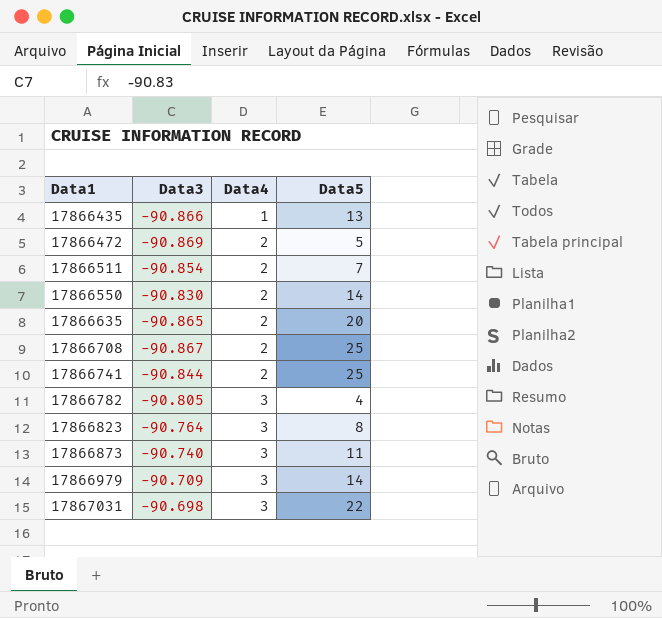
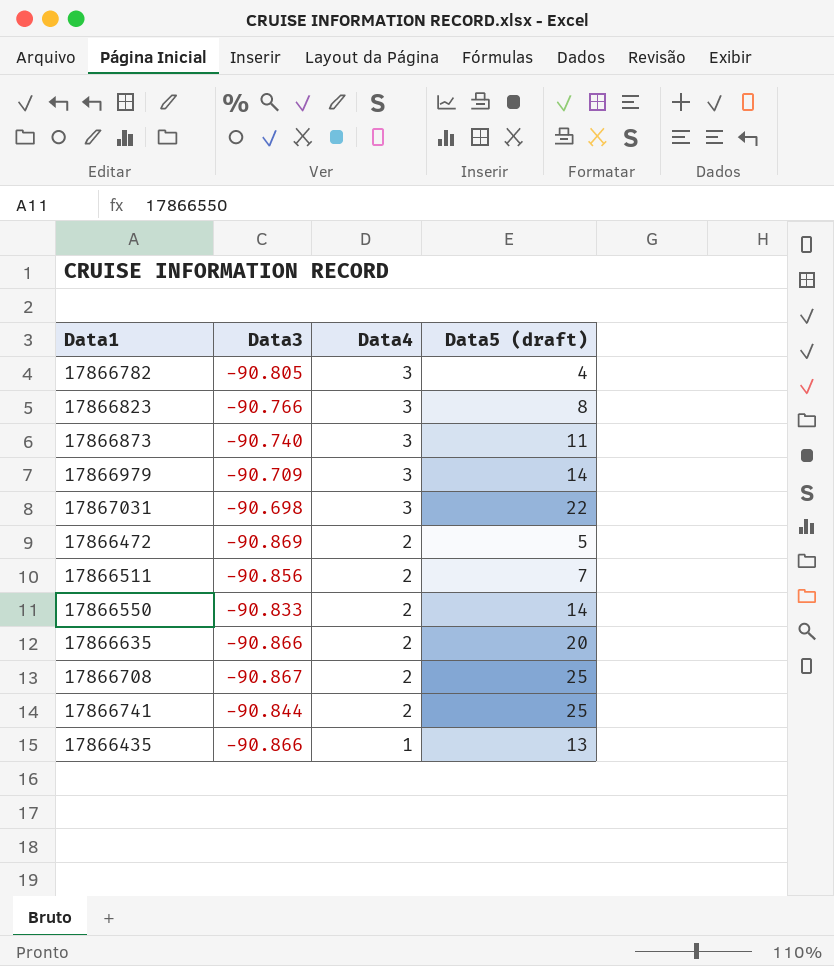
row order: Data1 ascending -> Data4 descending
column name: Data5 -> Data5 (draft)
17866823 | Data3: -90.764 -> -90.766
17866511 | Data3: -90.854 -> -90.856
17866550 | Data3: -90.830 -> -90.833
17866635 | Data3: -90.865 -> -90.866

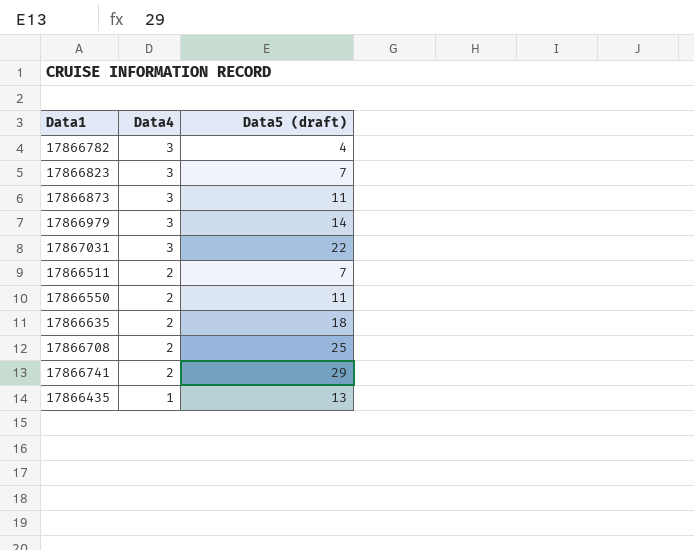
column Data3 | position: 2 -> none
row 17866472: -90.869 | 2 | 5 -> none
17866823 | Data5 (draft): 8 -> 7
17866550 | Data5 (draft): 14 -> 11
17866635 | Data5 (draft): 20 -> 18
17866741 | Data5 (draft): 25 -> 29

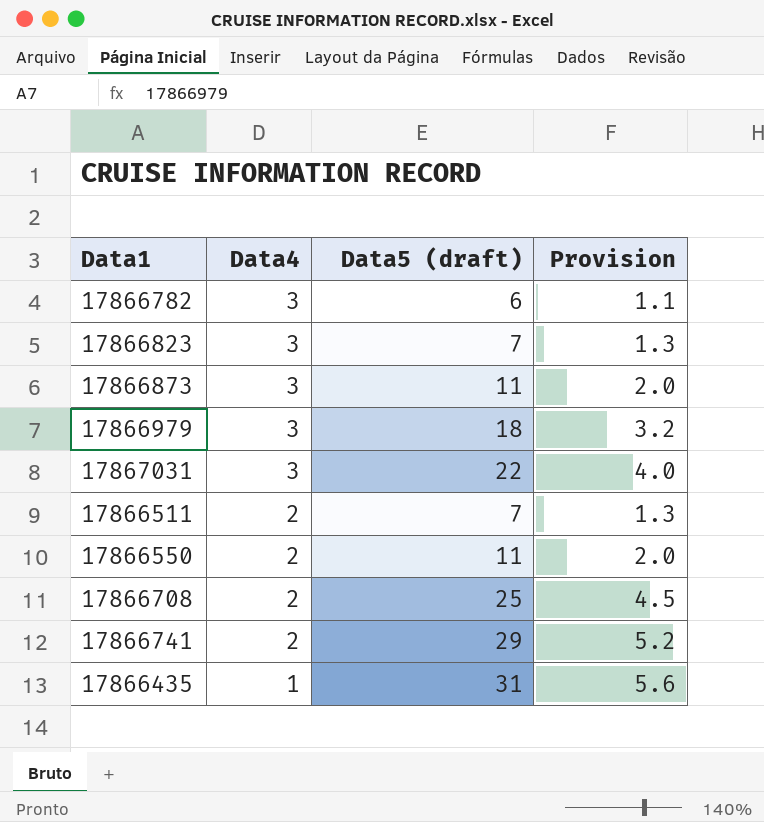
column Provision | formula: none -> [Data5 (draft)] * 0.18
row 17866635: 2 | 18 -> none
17866782 | Data5 (draft): 4 -> 6
17866979 | Data5 (draft): 14 -> 18
17866435 | Data5 (draft): 13 -> 31

